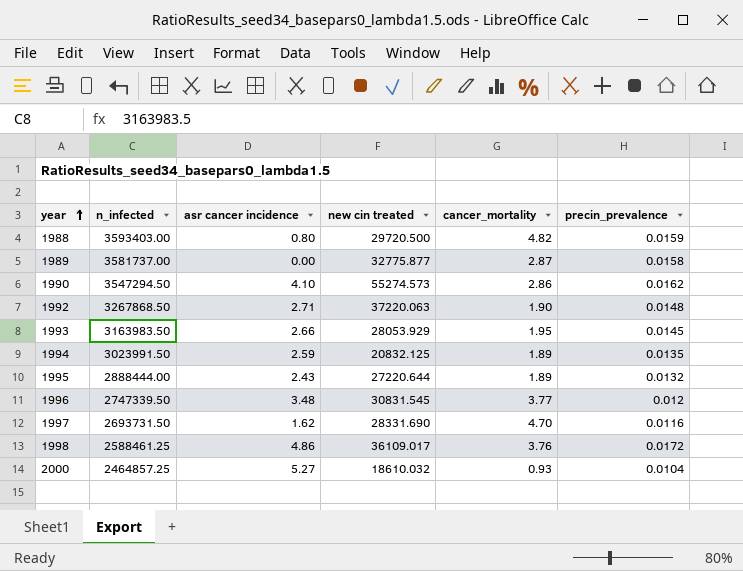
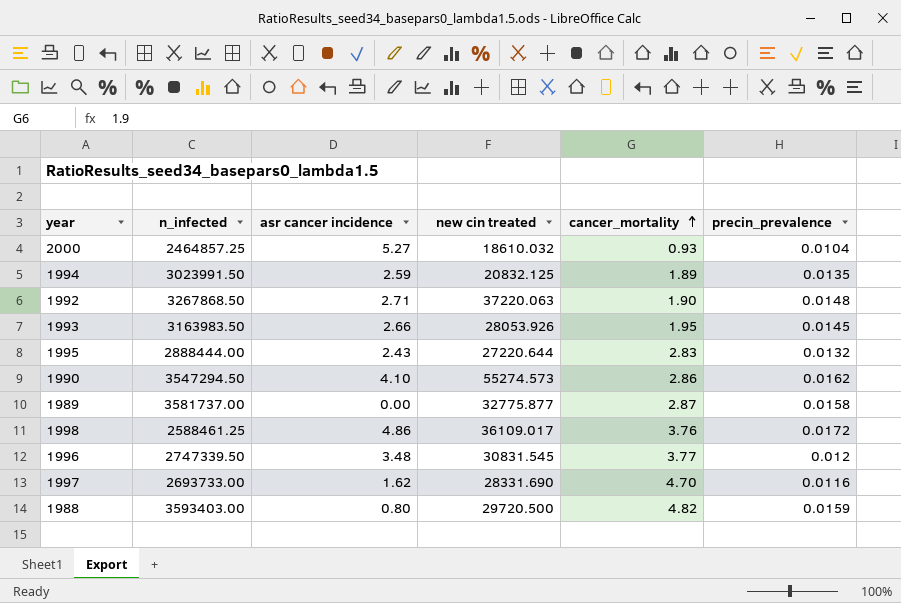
row order: year ascending -> cancer_mortality ascending
1993 | new cin treated: 28053.929 -> 28053.926
1995 | cancer_mortality: 1.89 -> 2.83
1997 | n_infected: 2693731.50 -> 2693733.00

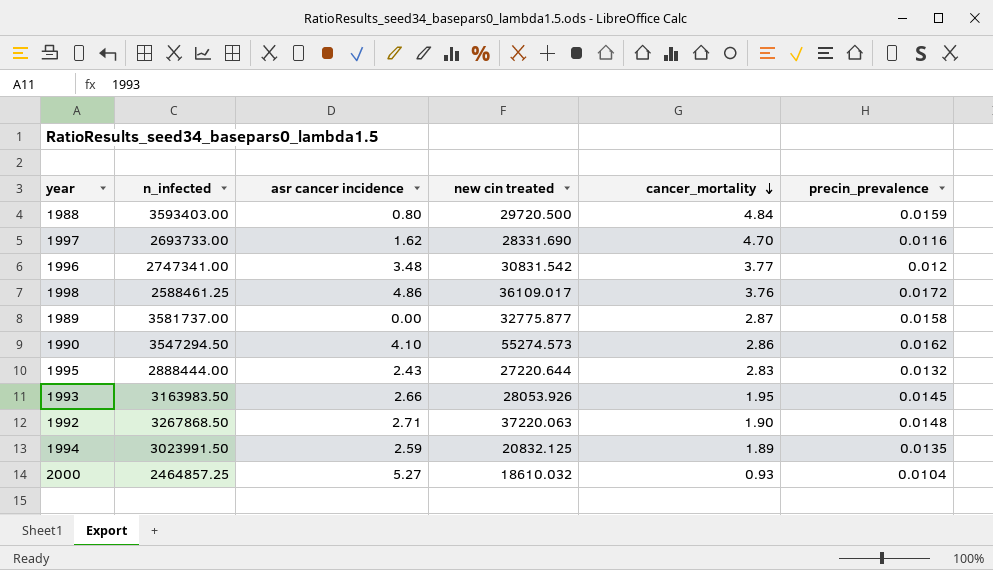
row order: cancer_mortality ascending -> cancer_mortality descending
1988 | cancer_mortality: 4.82 -> 4.84
1996 | n_infected: 2747339.50 -> 2747341.00
1996 | new cin treated: 30831.545 -> 30831.542

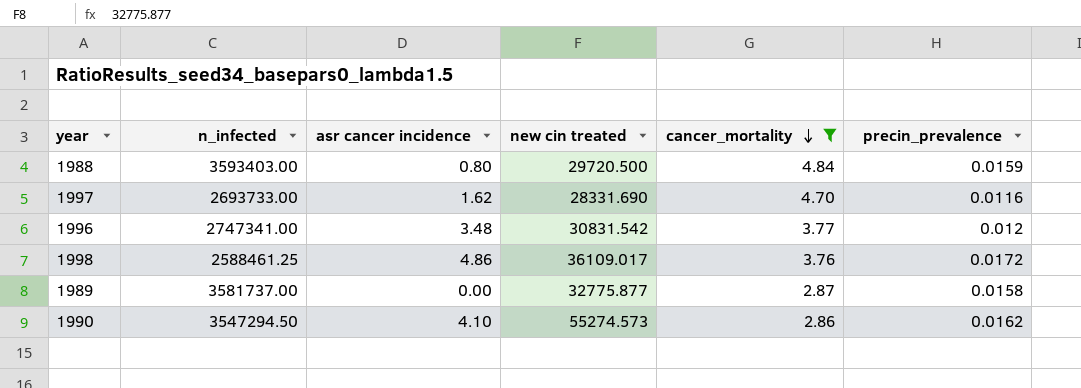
filter: none -> cancer_mortality >= 2.86

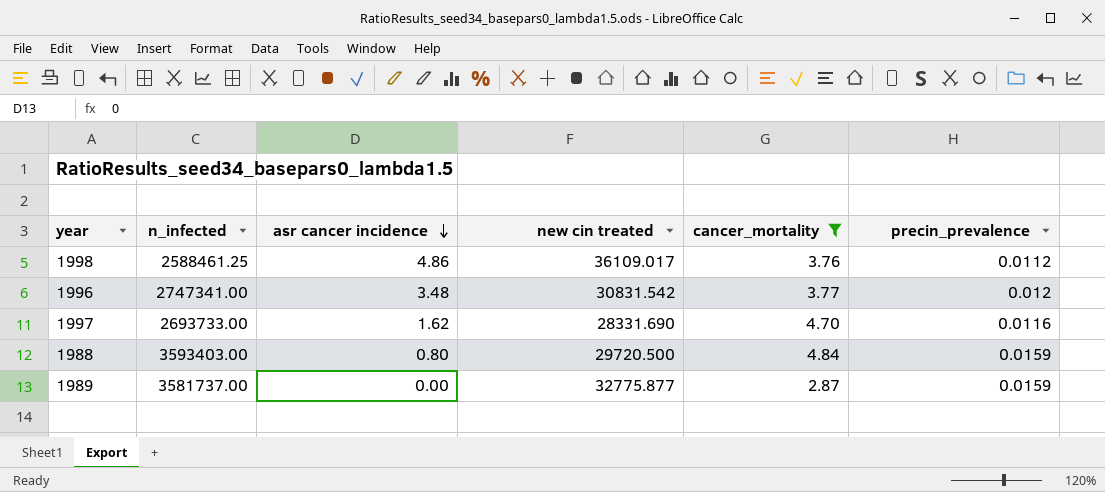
row order: cancer_mortality descending -> asr cancer incidence descending
row 1990: 3547294.50 | 4.10 | 55274.573 | 2.86 | 0.0162 -> none
1998 | precin_prevalence: 0.0172 -> 0.0112
1989 | precin_prevalence: 0.0158 -> 0.0159

